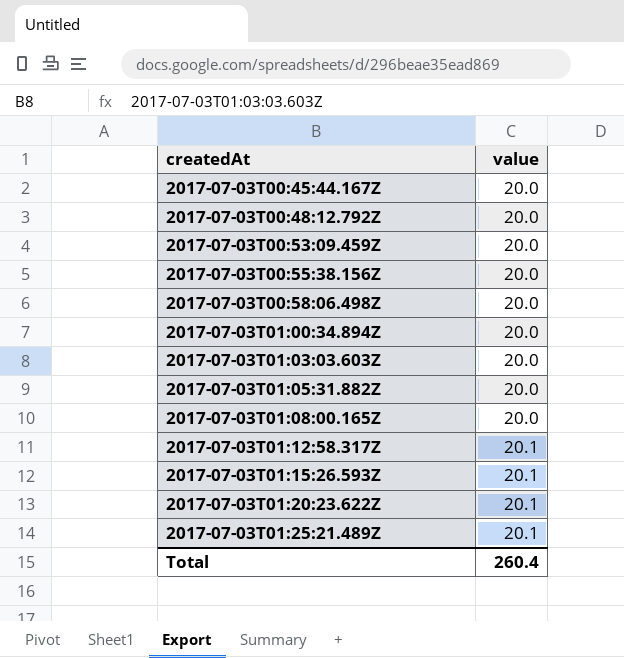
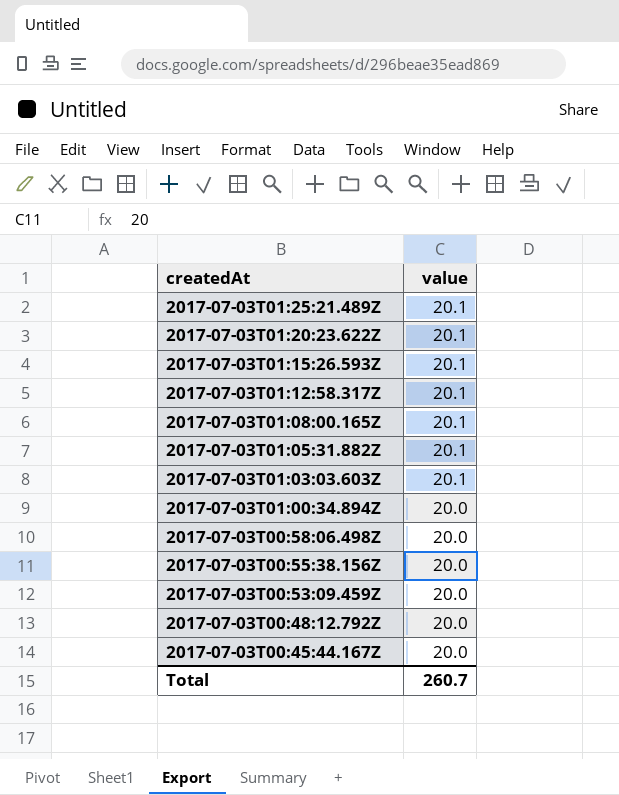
row order: createdAt ascending -> createdAt descending
2017-07-03T01:08:00.165Z | value: 20.0 -> 20.1
2017-07-03T01:05:31.882Z | value: 20.0 -> 20.1
2017-07-03T01:03:03.603Z | value: 20.0 -> 20.1
Total | value: 260.4 -> 260.7

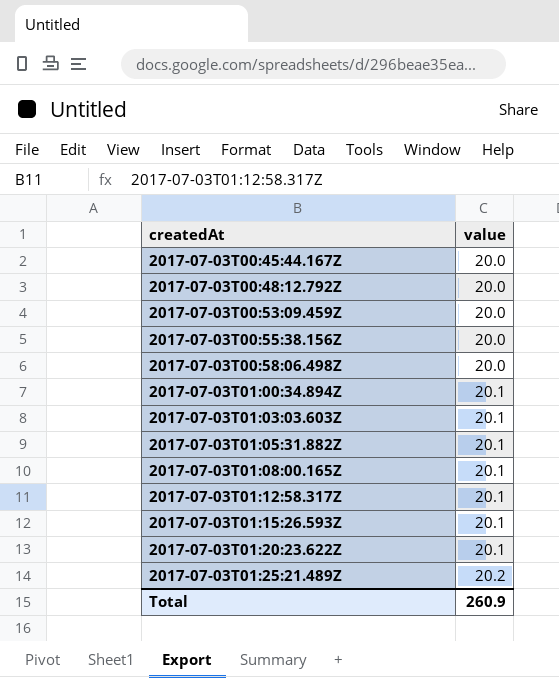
row order: createdAt descending -> createdAt ascending
2017-07-03T01:00:34.894Z | value: 20.0 -> 20.1
2017-07-03T01:25:21.489Z | value: 20.1 -> 20.2
Total | value: 260.7 -> 260.9

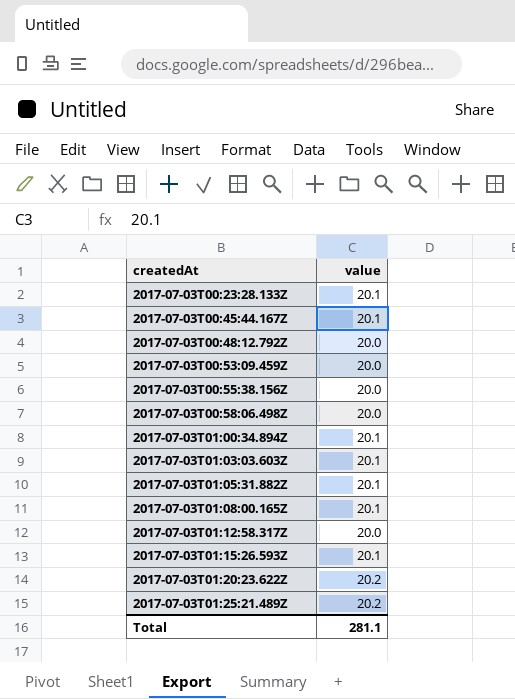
row 2017-07-03T00:23:28.133Z: none -> 20.1
2017-07-03T00:45:44.167Z | value: 20.0 -> 20.1
2017-07-03T01:12:58.317Z | value: 20.1 -> 20.0
2017-07-03T01:20:23.622Z | value: 20.1 -> 20.2
Total | value: 260.9 -> 281.1

